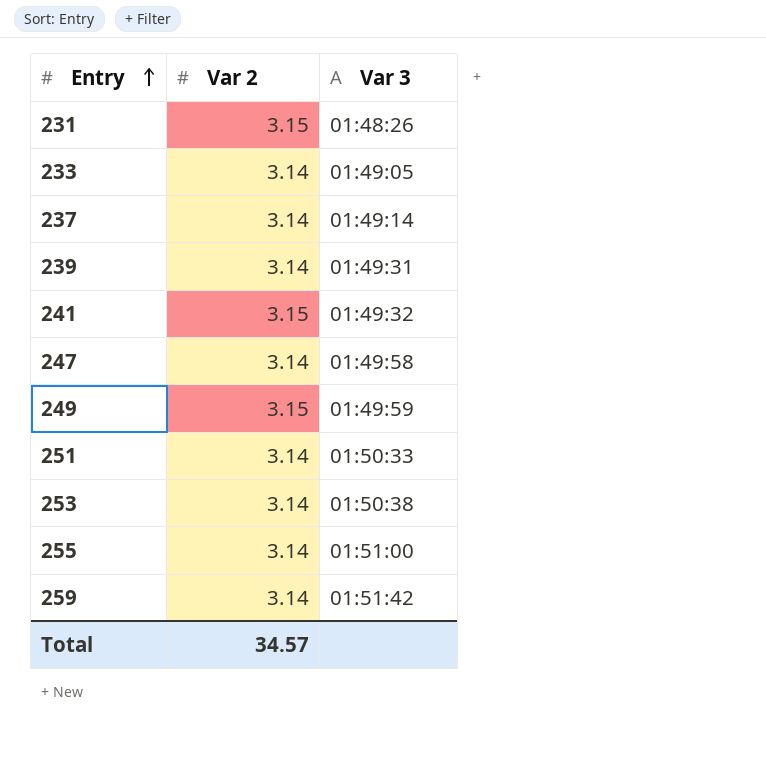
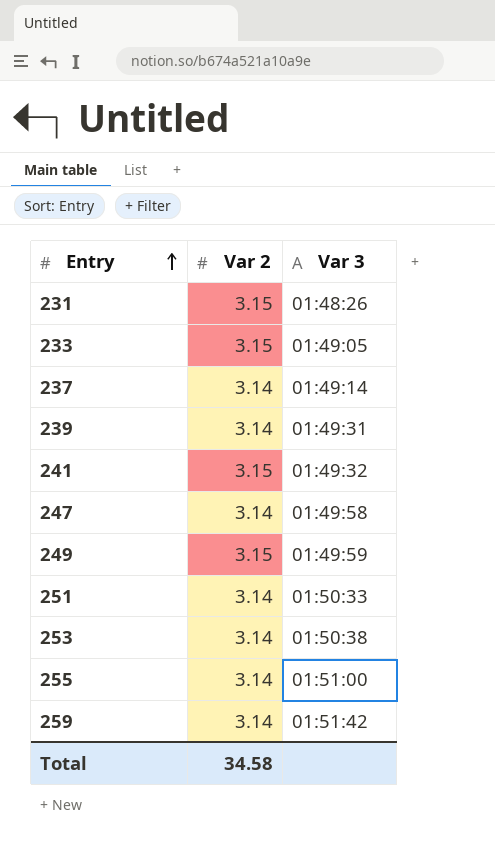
233 | Var 2: 3.14 -> 3.15
Total | Var 2: 34.57 -> 34.58

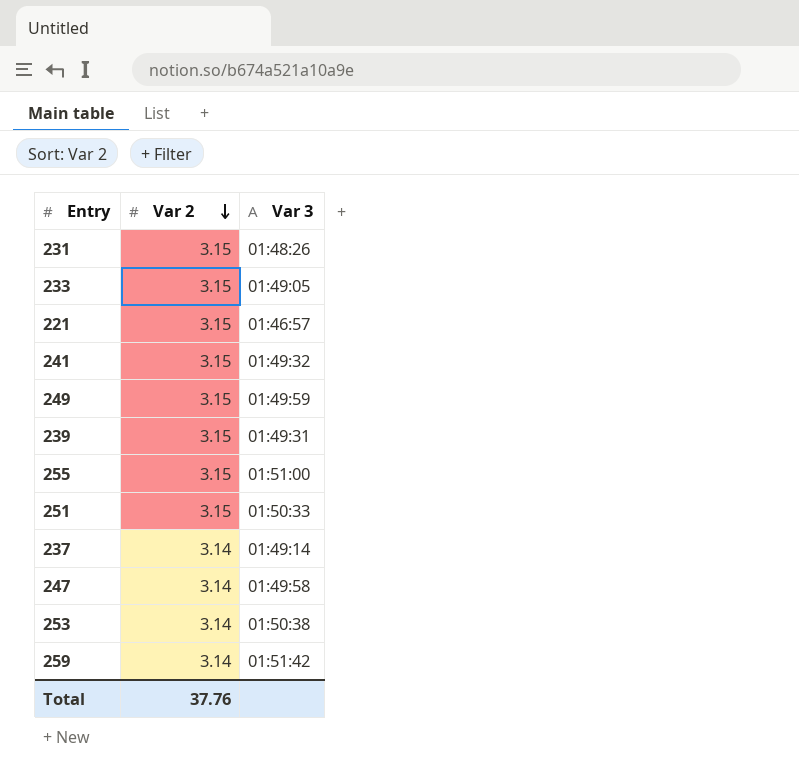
row order: Entry ascending -> Var 2 descending
row 221: none -> 3.15 | 01:46:57
239 | Var 2: 3.14 -> 3.15
255 | Var 2: 3.14 -> 3.15
251 | Var 2: 3.14 -> 3.15
Total | Var 2: 34.58 -> 37.76

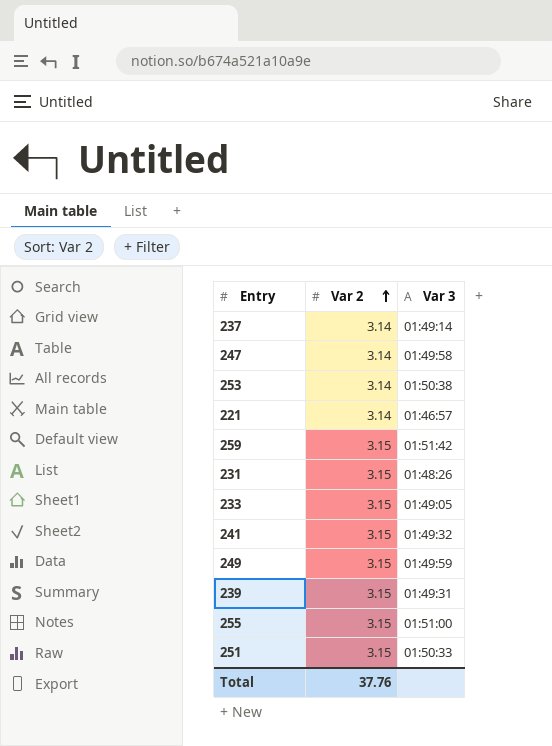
row order: Var 2 descending -> Var 2 ascending
221 | Var 2: 3.15 -> 3.14
259 | Var 2: 3.14 -> 3.15

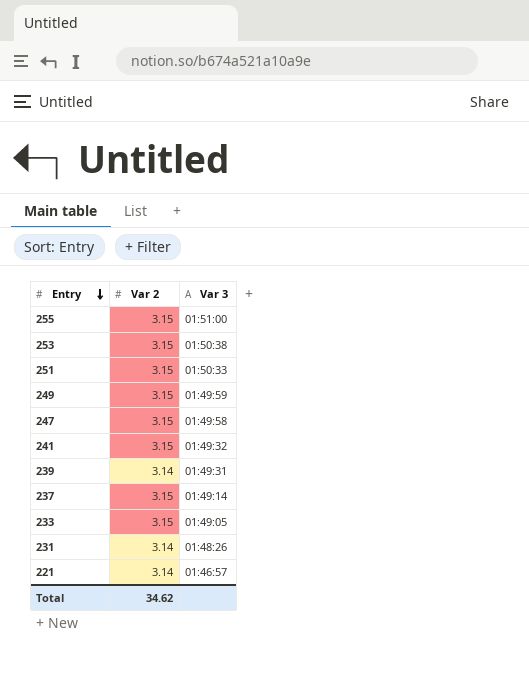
row order: Var 2 ascending -> Entry descending
row 259: 3.15 | 01:51:42 -> none
253 | Var 2: 3.14 -> 3.15
247 | Var 2: 3.14 -> 3.15
239 | Var 2: 3.15 -> 3.14
237 | Var 2: 3.14 -> 3.15
231 | Var 2: 3.15 -> 3.14
Total | Var 2: 37.76 -> 34.62

